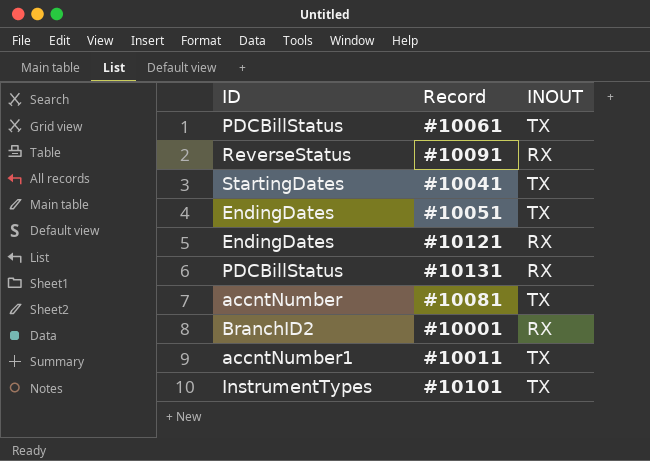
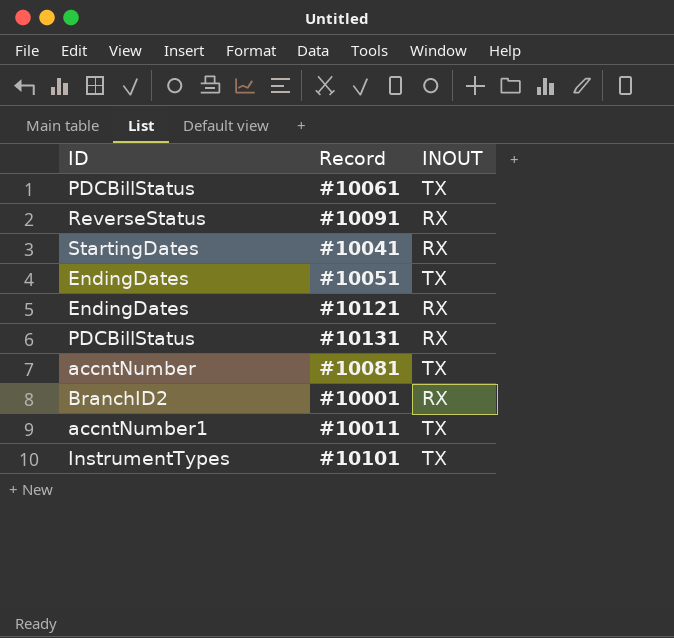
#10041 | INOUT: TX -> RX

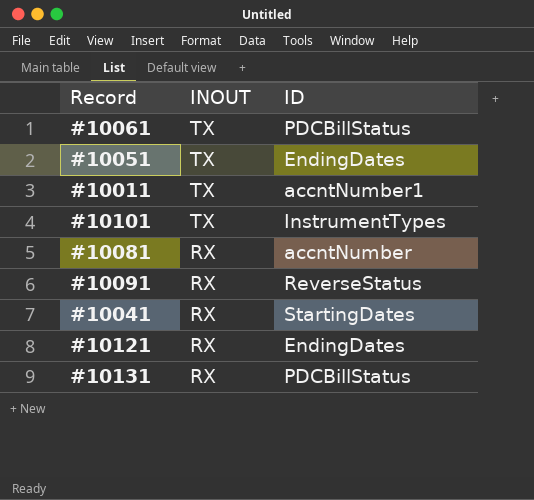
row order: none -> INOUT descending
column ID | position: 1 -> 3
row #10001: BranchID2 | RX -> none
#10081 | INOUT: TX -> RX

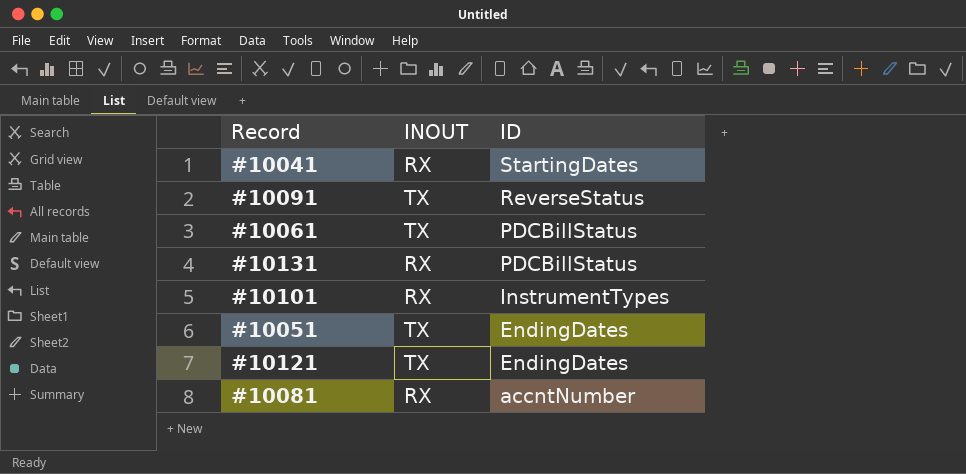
row order: INOUT descending -> ID descending
row #10011: TX | accntNumber1 -> none
#10091 | INOUT: RX -> TX
#10101 | INOUT: TX -> RX
#10121 | INOUT: RX -> TX

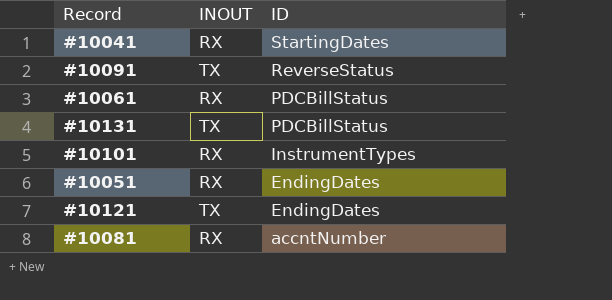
#10061 | INOUT: TX -> RX
#10131 | INOUT: RX -> TX
#10051 | INOUT: TX -> RX

